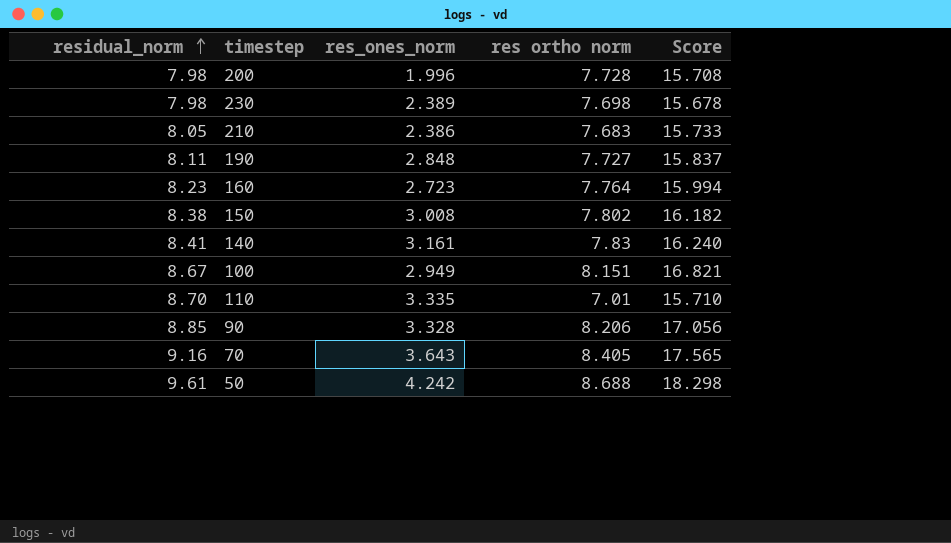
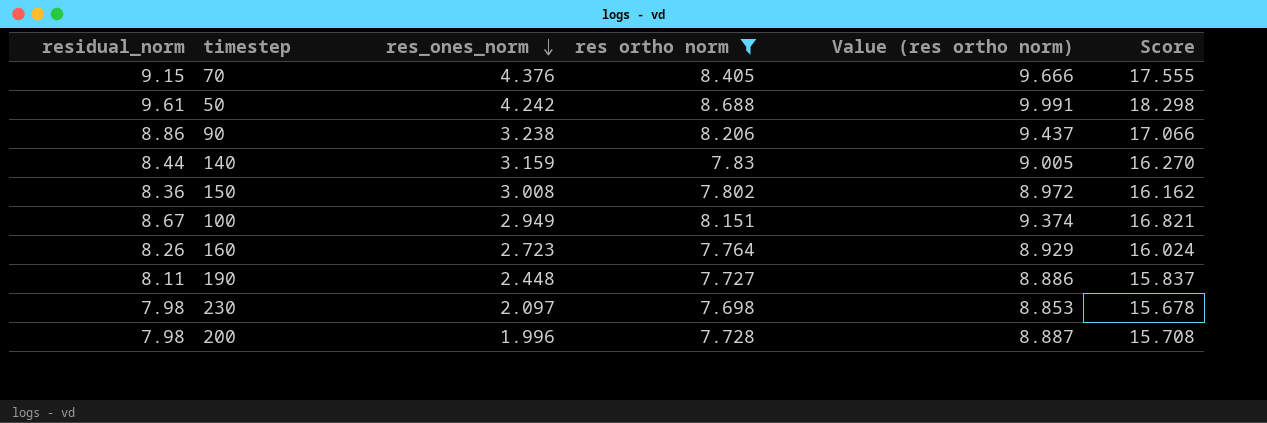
filter: none -> res ortho norm >= 7.698
row order: residual_norm ascending -> res_ones_norm descending
column Value (res ortho norm) | formula: none -> [res ortho norm] * 1.15
70 | residual_norm: 9.16 -> 9.15
70 | res_ones_norm: 3.643 -> 4.376
70 | Score: 17.565 -> 17.555
90 | residual_norm: 8.85 -> 8.86
90 | res_ones_norm: 3.328 -> 3.238
90 | Score: 17.056 -> 17.066
140 | residual_norm: 8.41 -> 8.44
140 | res_ones_norm: 3.161 -> 3.159
140 | Score: 16.240 -> 16.270
150 | residual_norm: 8.38 -> 8.36
150 | Score: 16.182 -> 16.162
160 | residual_norm: 8.23 -> 8.26
160 | Score: 15.994 -> 16.024
190 | res_ones_norm: 2.848 -> 2.448
230 | res_ones_norm: 2.389 -> 2.097

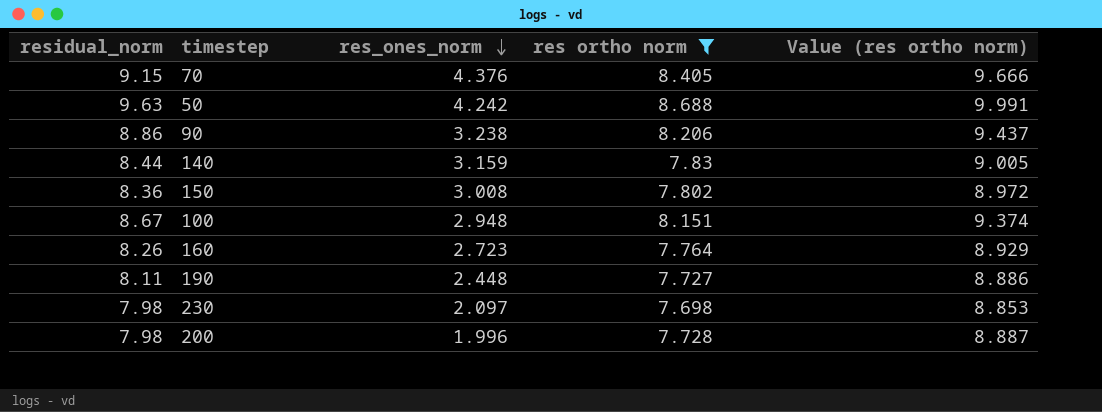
column Score | formula: [residual_norm] + [res ortho norm] -> none
50 | residual_norm: 9.61 -> 9.63
100 | res_ones_norm: 2.949 -> 2.948

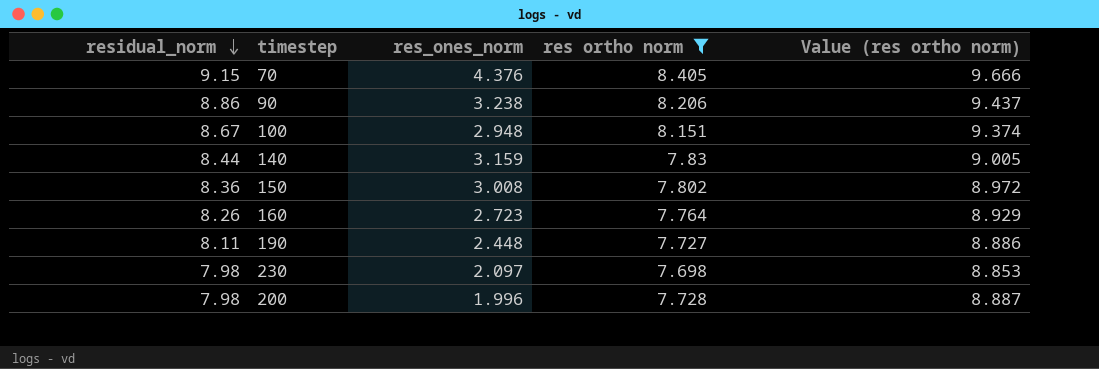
row order: res_ones_norm descending -> residual_norm descending
row 50: 9.63 | 4.242 | 8.688 | 9.991 -> none

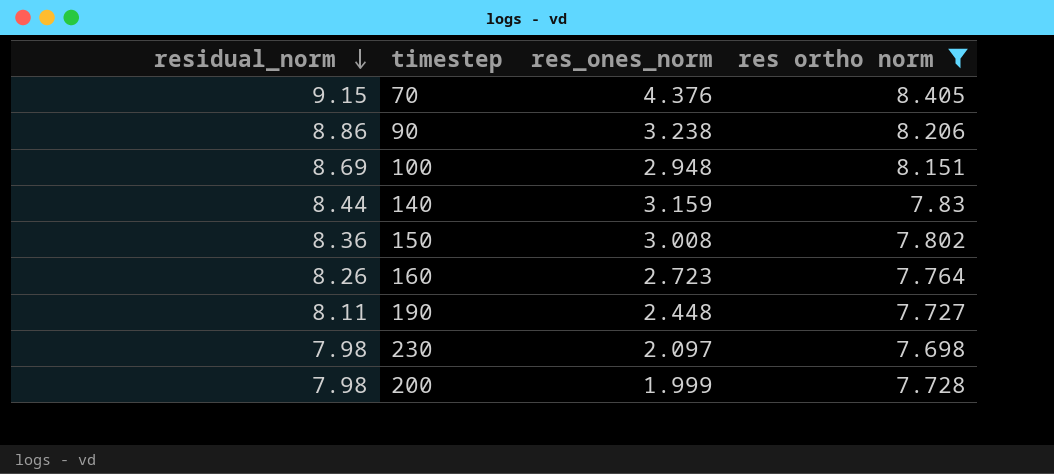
column Value (res ortho norm) | formula: [res ortho norm] * 1.15 -> none
100 | residual_norm: 8.67 -> 8.69
200 | res_ones_norm: 1.996 -> 1.999

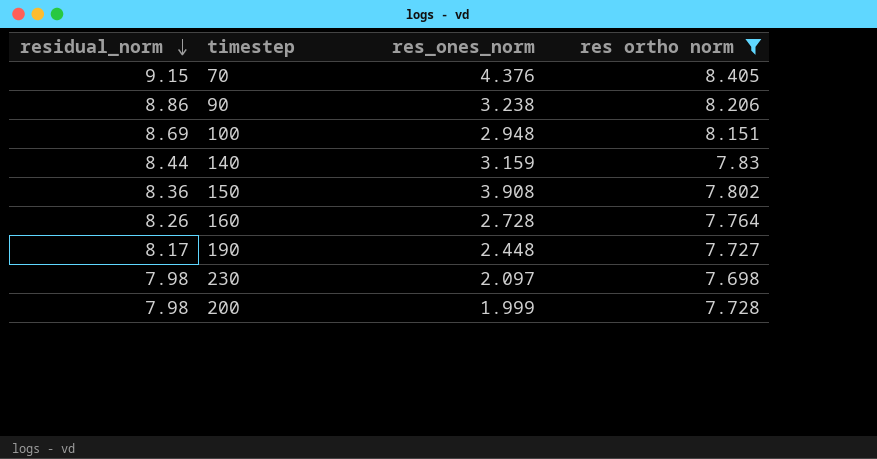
150 | res_ones_norm: 3.008 -> 3.908
160 | res_ones_norm: 2.723 -> 2.728
190 | residual_norm: 8.11 -> 8.17

